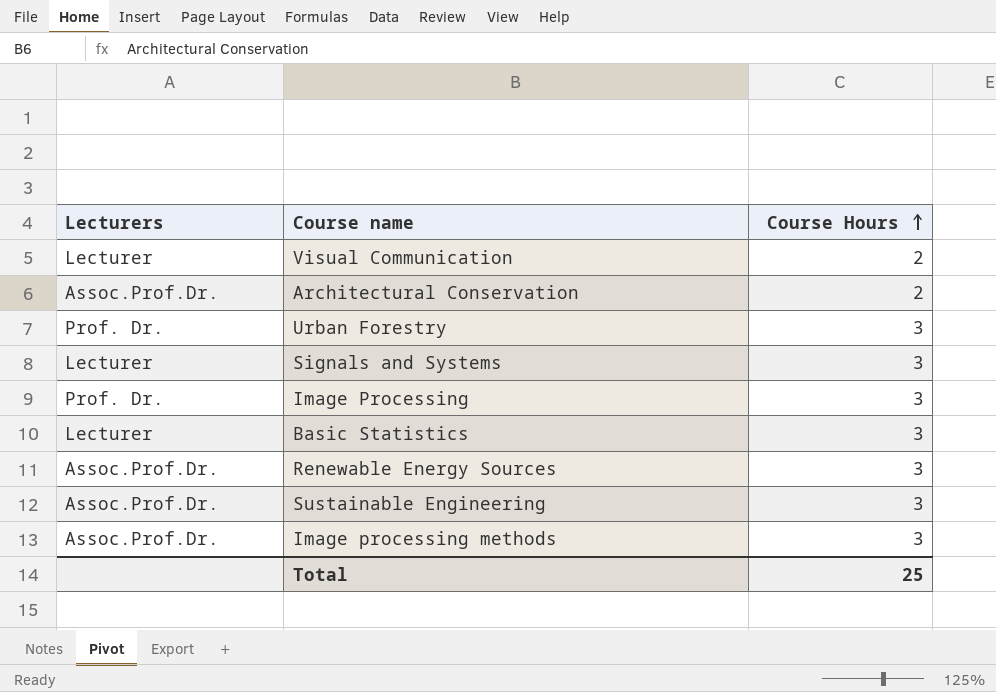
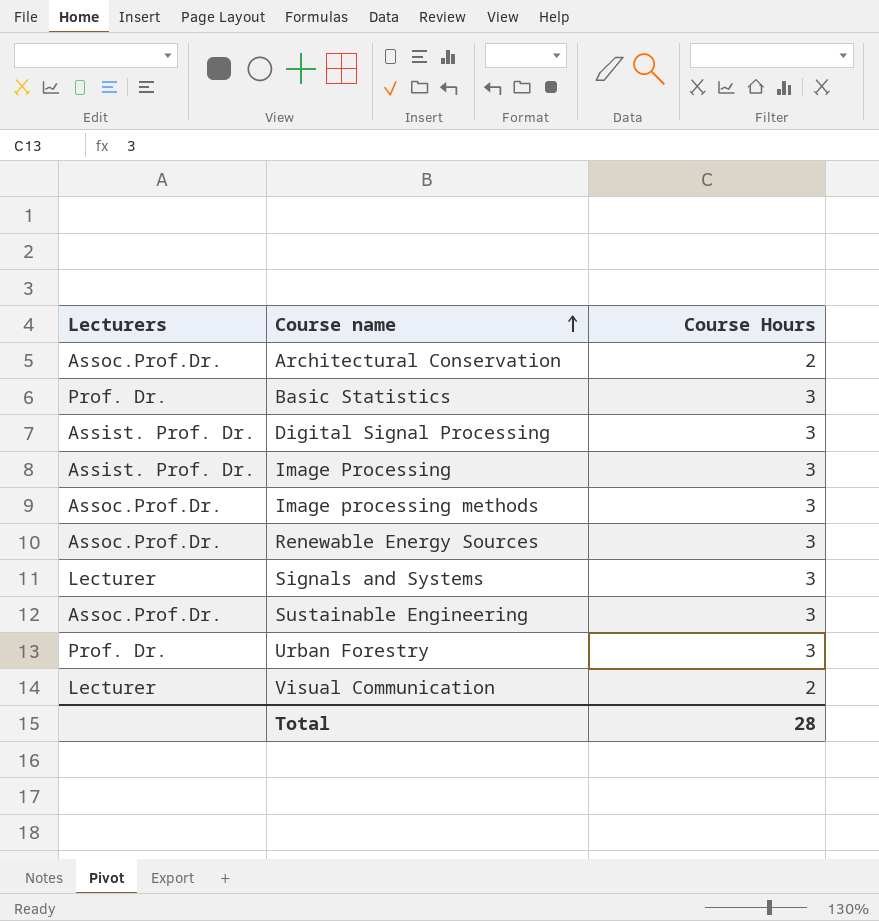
row order: Course Hours ascending -> Course name ascending
Basic Statistics | Lecturers: Lecturer -> Prof. Dr.
row Digital Signal Processing: none -> Assist. Prof. Dr. | 3
Image Processing | Lecturers: Prof. Dr. -> Assist. Prof. Dr.
Total | Course Hours: 25 -> 28

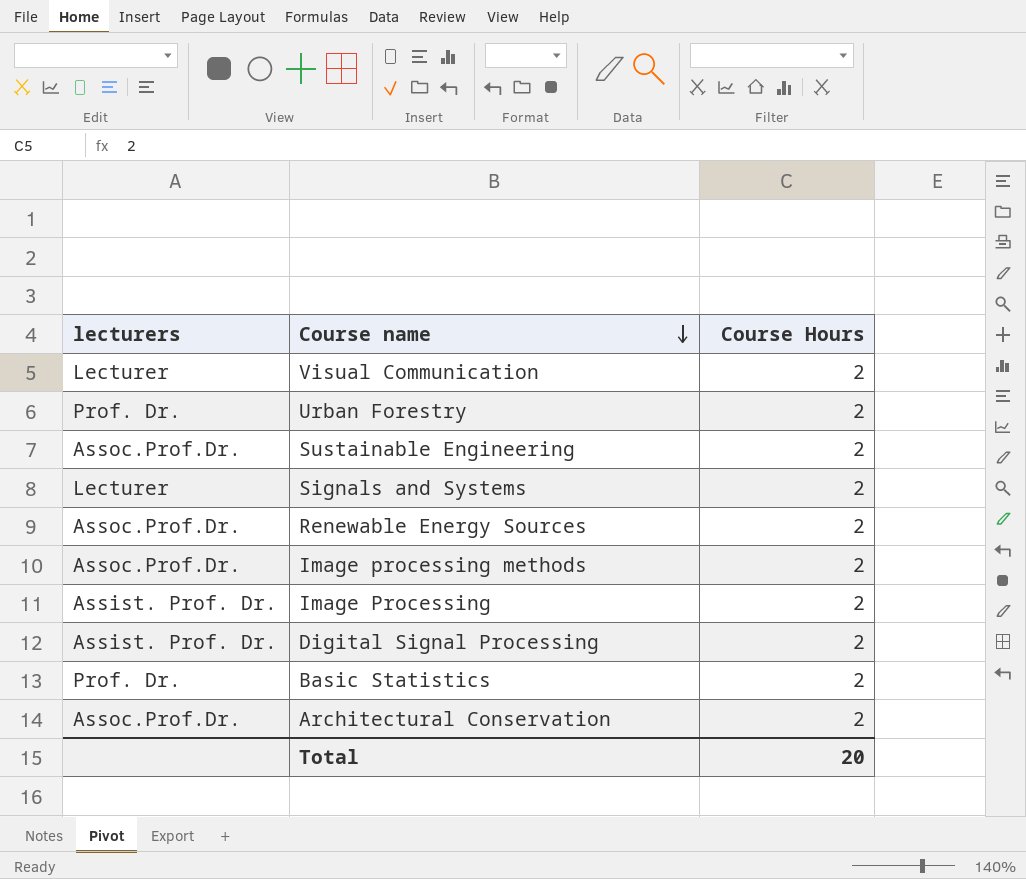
row order: Course name ascending -> Course name descending
column name: Lecturers -> lecturers
Urban Forestry | Course Hours: 3 -> 2
Sustainable Engineering | Course Hours: 3 -> 2
Signals and Systems | Course Hours: 3 -> 2
Renewable Energy Sources | Course Hours: 3 -> 2
Image processing methods | Course Hours: 3 -> 2
Image Processing | Course Hours: 3 -> 2
Digital Signal Processing | Course Hours: 3 -> 2
Basic Statistics | Course Hours: 3 -> 2
Total | Course Hours: 28 -> 20

